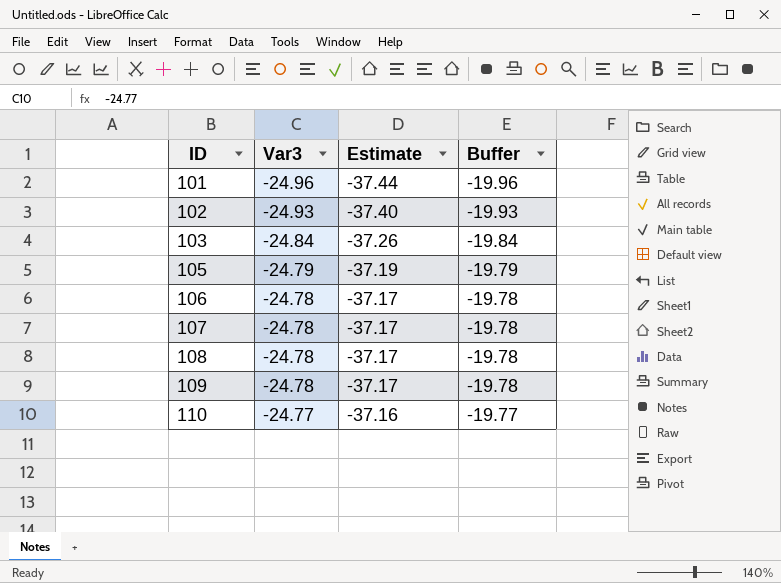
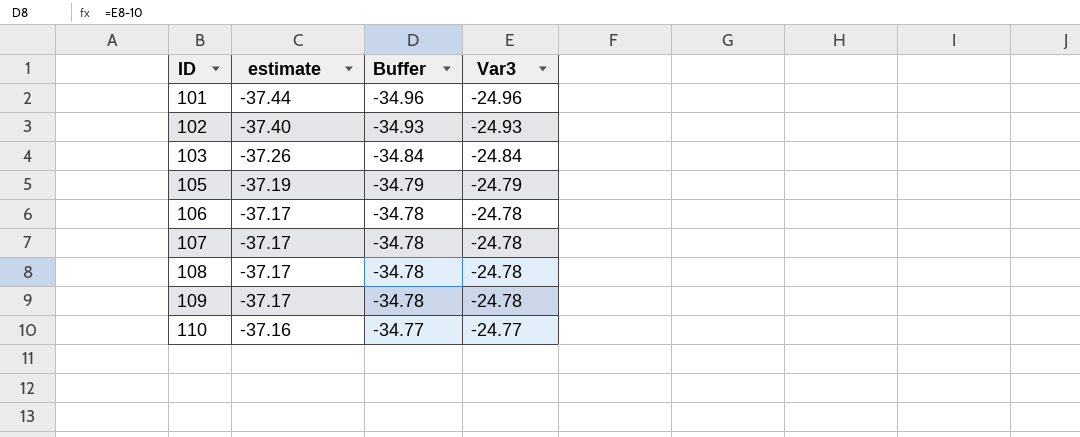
column name: Estimate -> estimate
column Buffer | formula: [Var3] + 5 -> [Var3] - 10
column Var3 | position: 2 -> 4

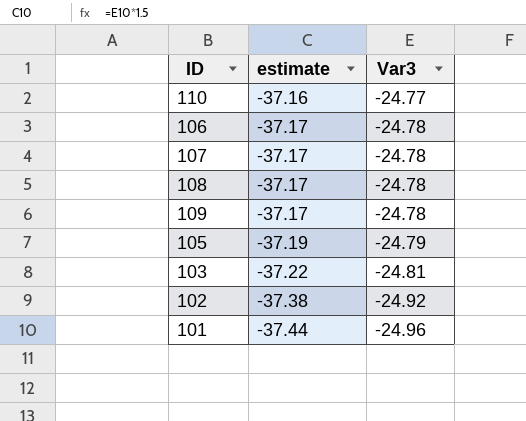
row order: ID ascending -> estimate descending
column Buffer | formula: [Var3] - 10 -> none
103 | estimate: -37.26 -> -37.22
103 | Var3: -24.84 -> -24.81
102 | estimate: -37.40 -> -37.38
102 | Var3: -24.93 -> -24.92

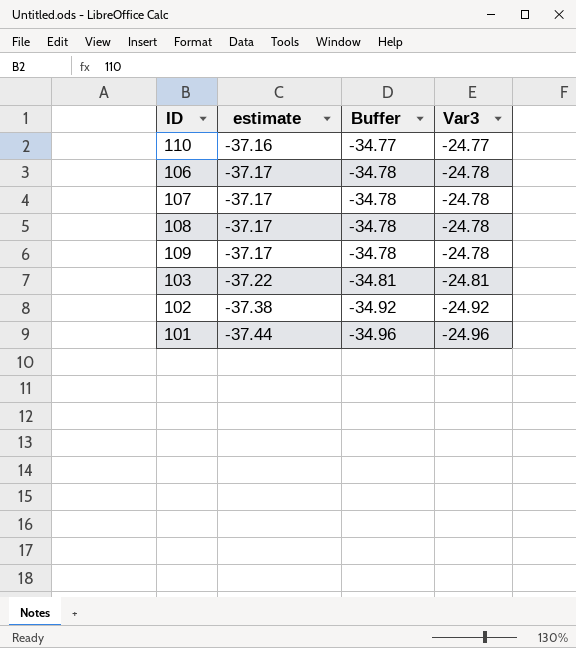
column Buffer | formula: none -> [Var3] - 10
row 105: -37.19 | -24.79 -> none

